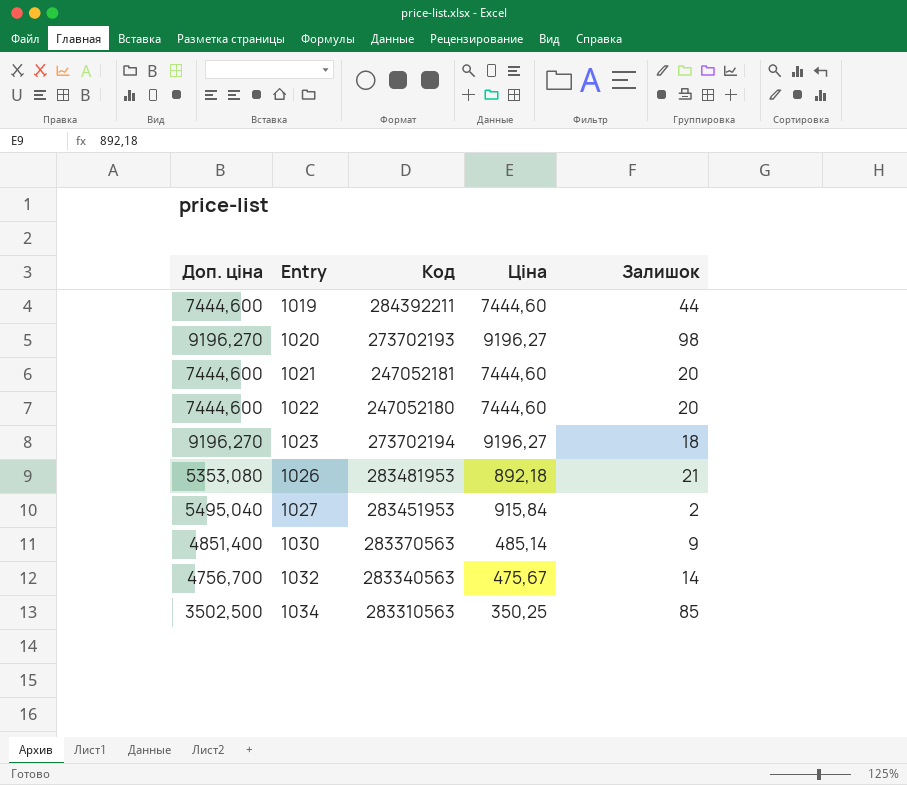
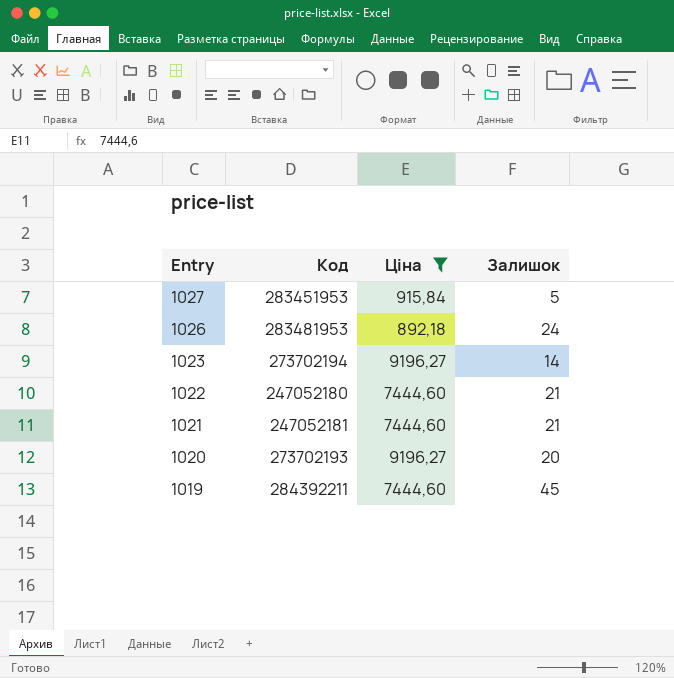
filter: none -> Ціна >= 892,18
row order: Entry ascending -> Entry descending
column Доп. ціна | position: 1 -> none
1027 | Залишок: 2 -> 5
1026 | Залишок: 21 -> 24
1023 | Залишок: 18 -> 14
1022 | Залишок: 20 -> 21
1021 | Залишок: 20 -> 21
1020 | Залишок: 98 -> 20
1019 | Залишок: 44 -> 45

